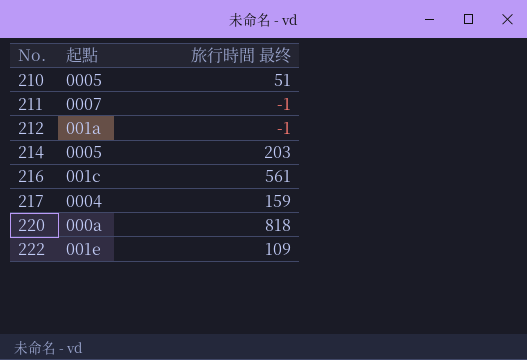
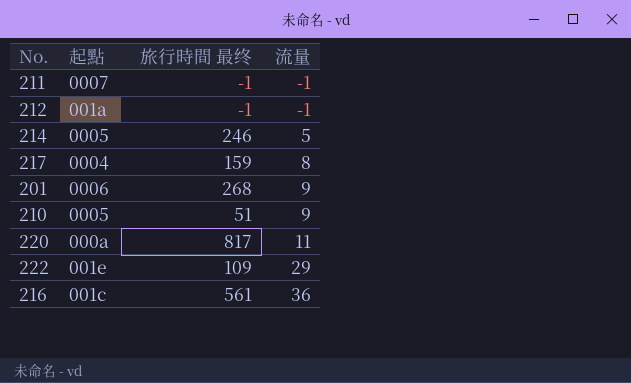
row order: No. ascending -> 流量 ascending
column 流量 | position: none -> 4
214 | 旅行時間 最终: 203 -> 246
row 201: none -> 0006 | 268 | 9
220 | 旅行時間 最终: 818 -> 817

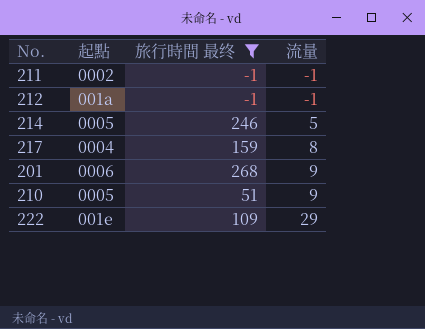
filter: none -> 旅行時間 最终 <= 268
211 | 起點: 0007 -> 0002

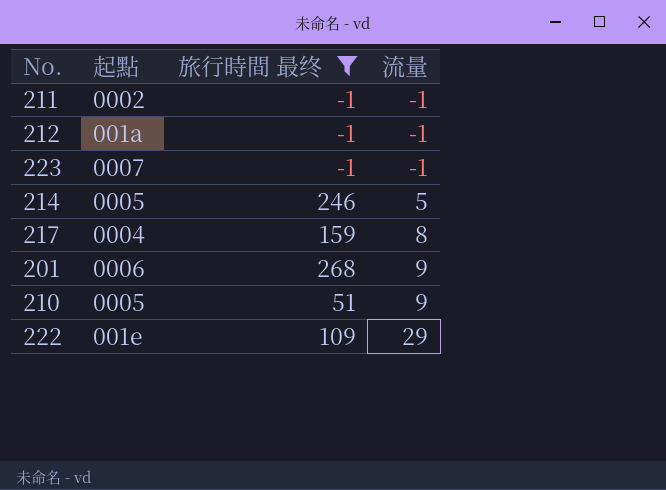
row 223: none -> 0007 | -1 | -1

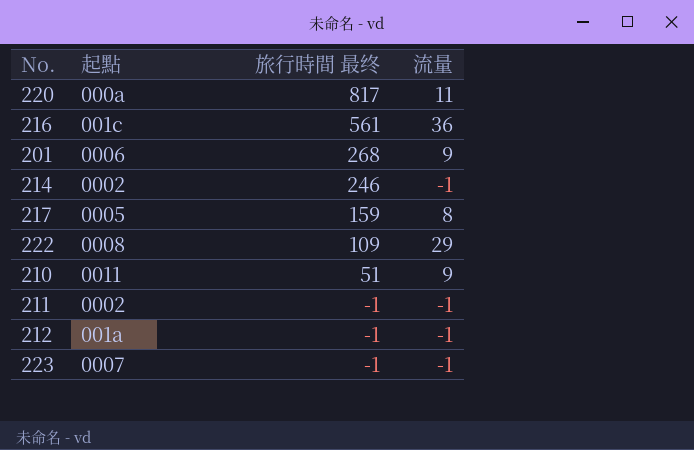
filter: 旅行時間 最终 <= 268 -> none
row order: 流量 ascending -> 旅行時間 最终 descending
214 | 起點: 0005 -> 0002
214 | 流量: 5 -> -1
217 | 起點: 0004 -> 0005
222 | 起點: 001e -> 0008
210 | 起點: 0005 -> 0011

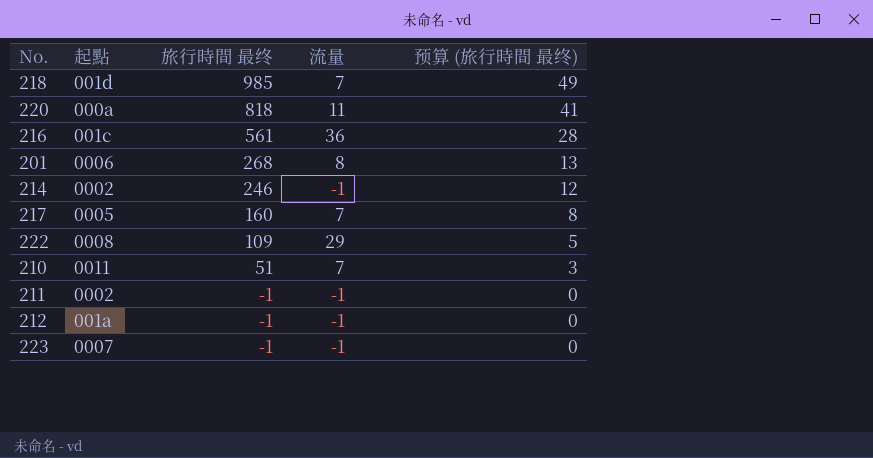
column 预算 (旅行時間 最终) | formula: none -> [旅行時間 最终] * 0.05
row 218: none -> 001d | 985 | 7 | 49
220 | 旅行時間 最终: 817 -> 818
201 | 流量: 9 -> 8
217 | 旅行時間 最终: 159 -> 160
217 | 流量: 8 -> 7
210 | 流量: 9 -> 7

